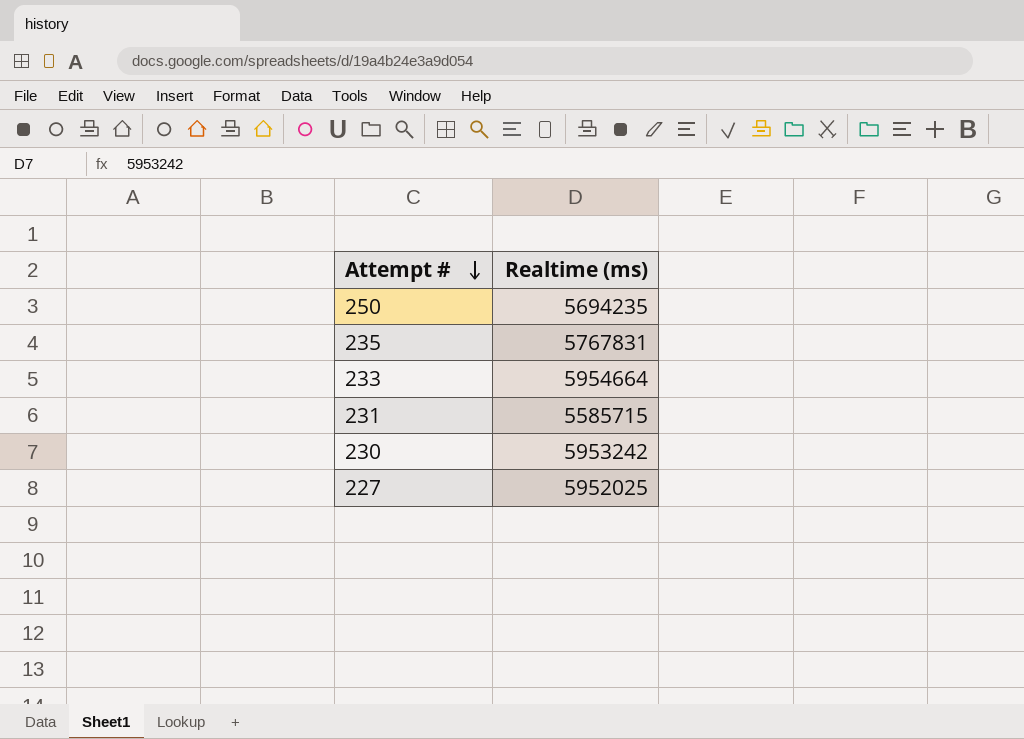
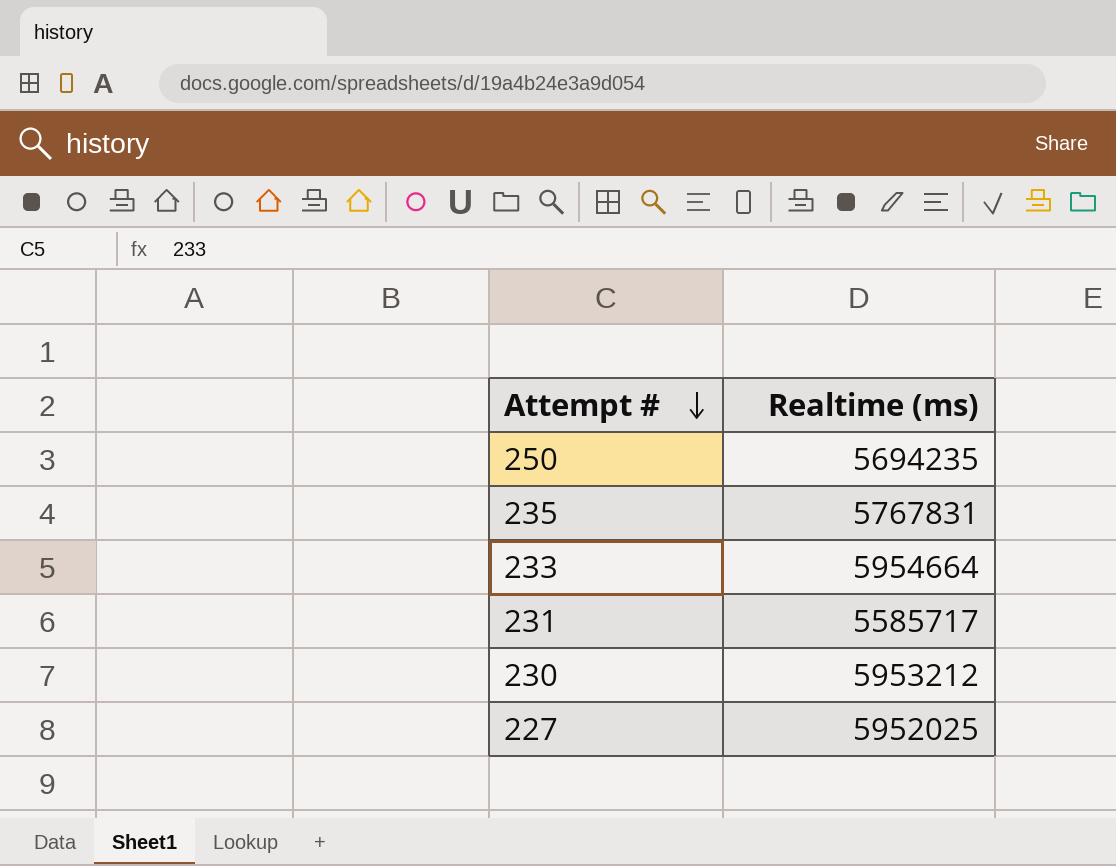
231 | Realtime (ms): 5585715 -> 5585717
230 | Realtime (ms): 5953242 -> 5953212

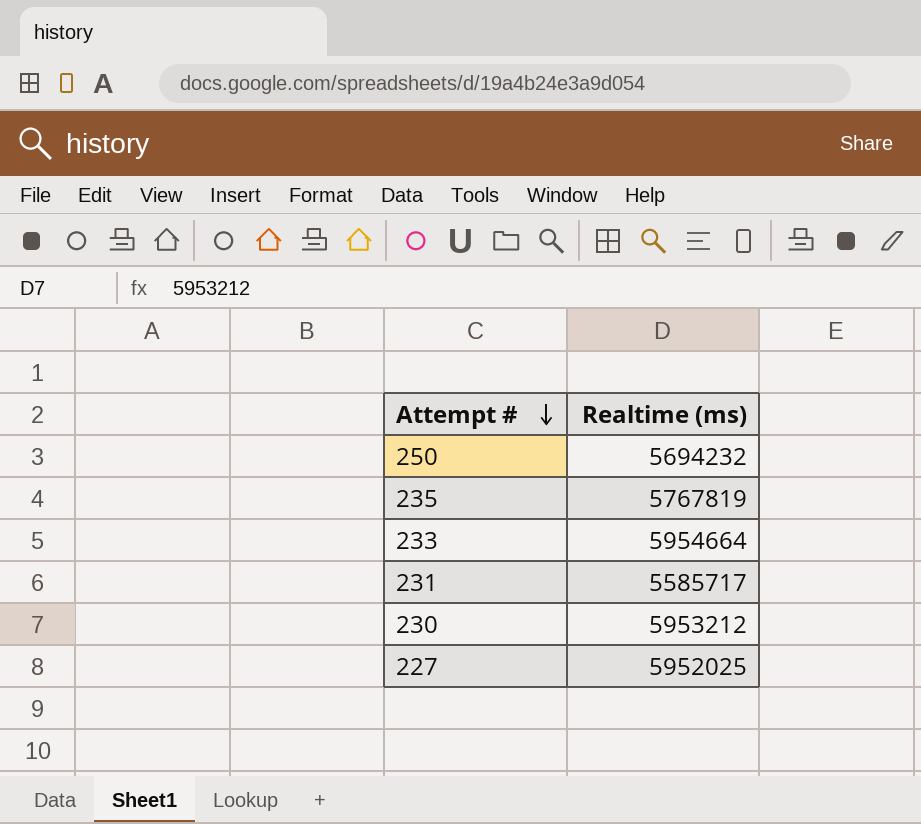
250 | Realtime (ms): 5694235 -> 5694232
235 | Realtime (ms): 5767831 -> 5767819

